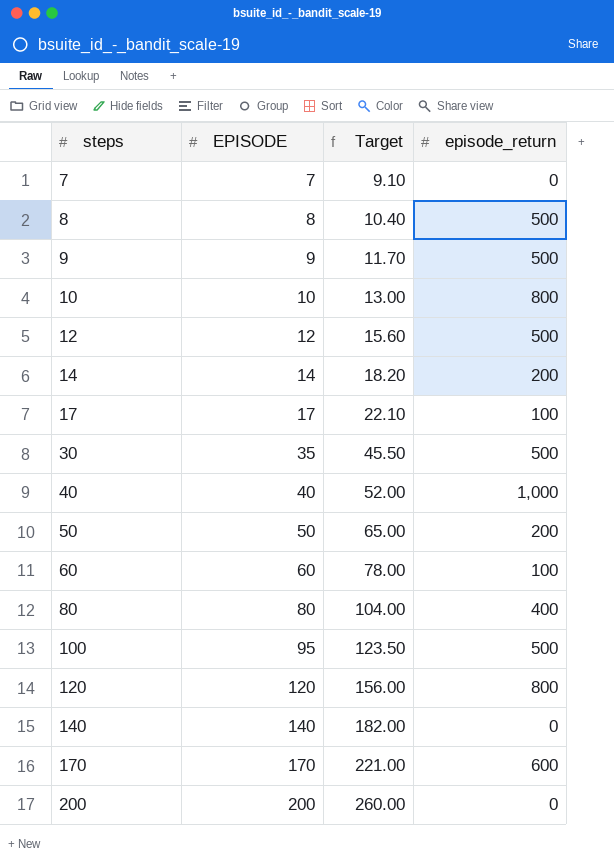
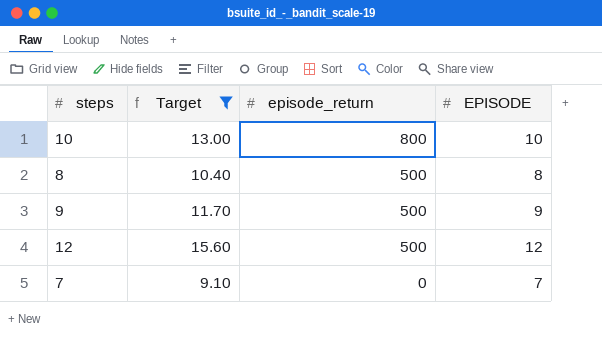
filter: none -> Target <= 15.60
row order: steps ascending -> episode_return descending
column EPISODE | position: 2 -> 4

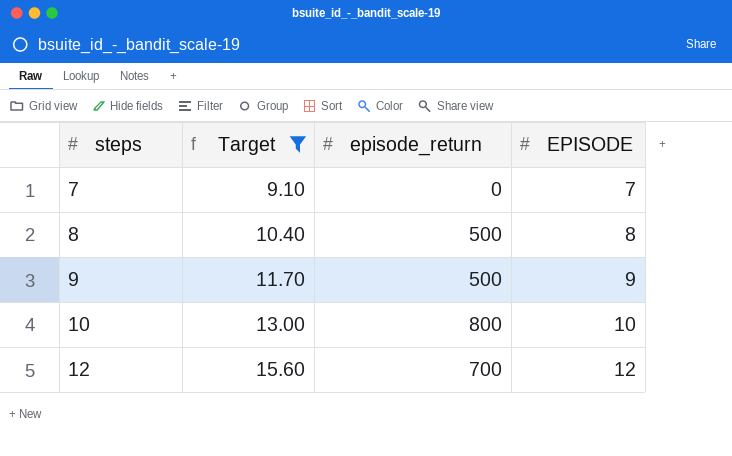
row order: episode_return descending -> steps ascending
12 | episode_return: 500 -> 700

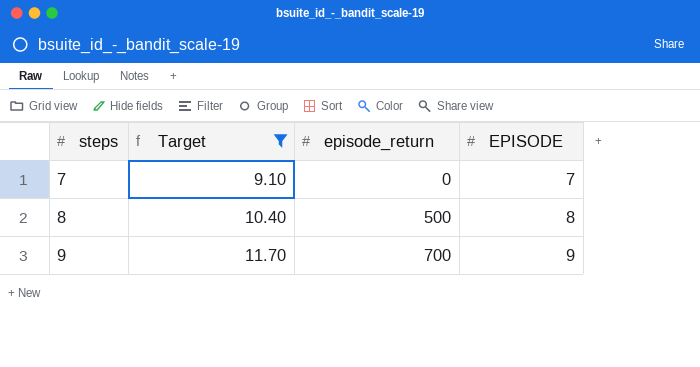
row 10: 13.00 | 800 | 10 -> none
row 12: 15.60 | 700 | 12 -> none
9 | episode_return: 500 -> 700

